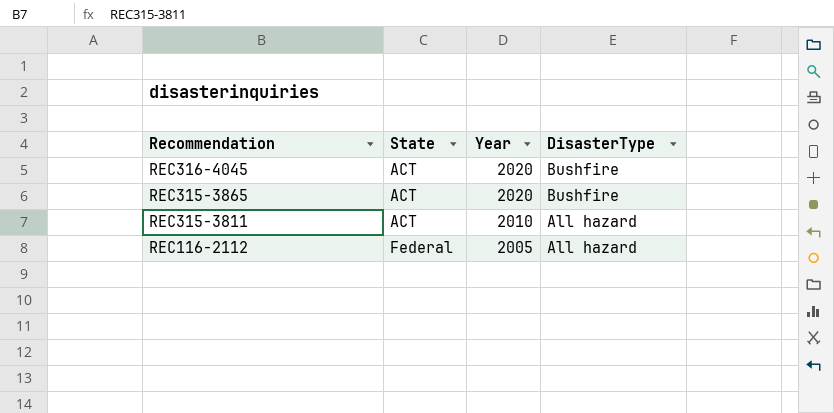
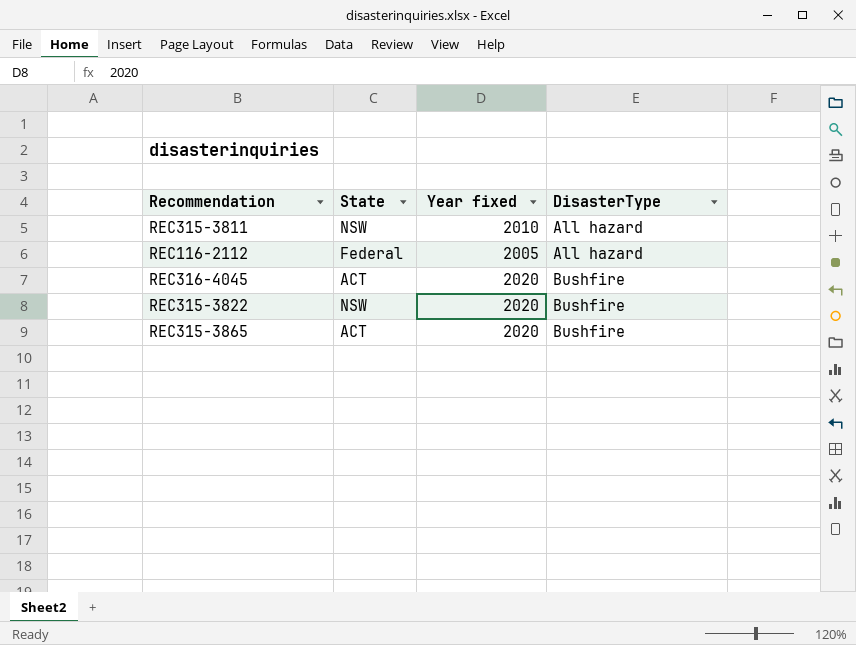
row order: Recommendation descending -> DisasterType ascending
column name: Year -> Year fixed
REC315-3811 | State: ACT -> NSW
row REC315-3822: none -> NSW | 2020 | Bushfire

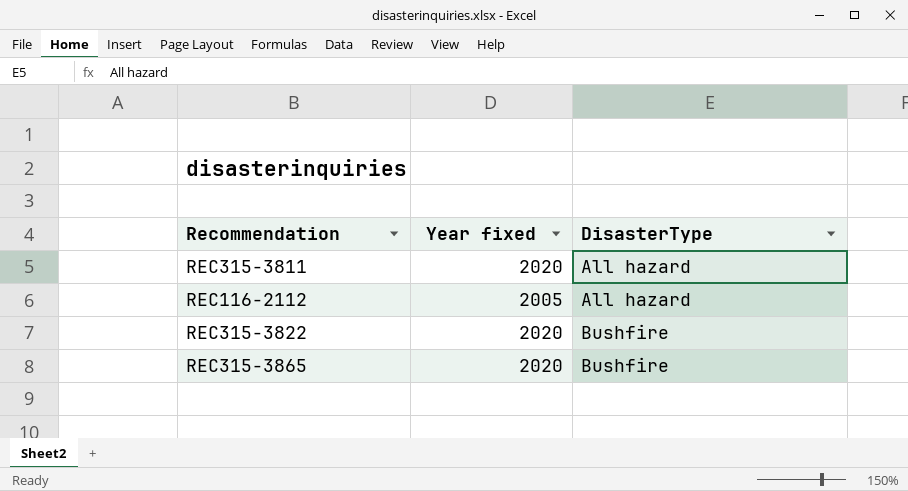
column State | position: 2 -> none
row REC316-4045: ACT | 2020 | Bushfire -> none
REC315-3811 | Year fixed: 2010 -> 2020

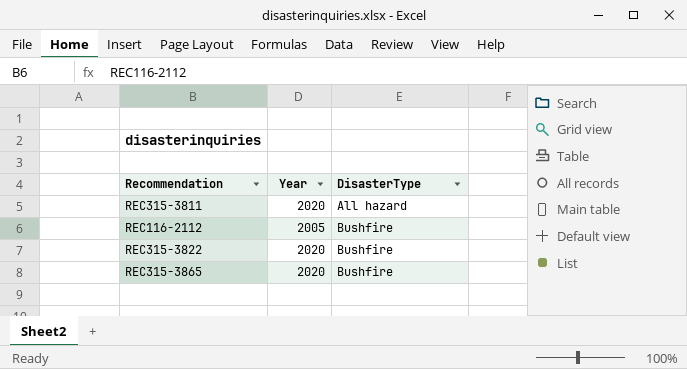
column name: Year fixed -> Year
REC116-2112 | DisasterType: All hazard -> Bushfire

